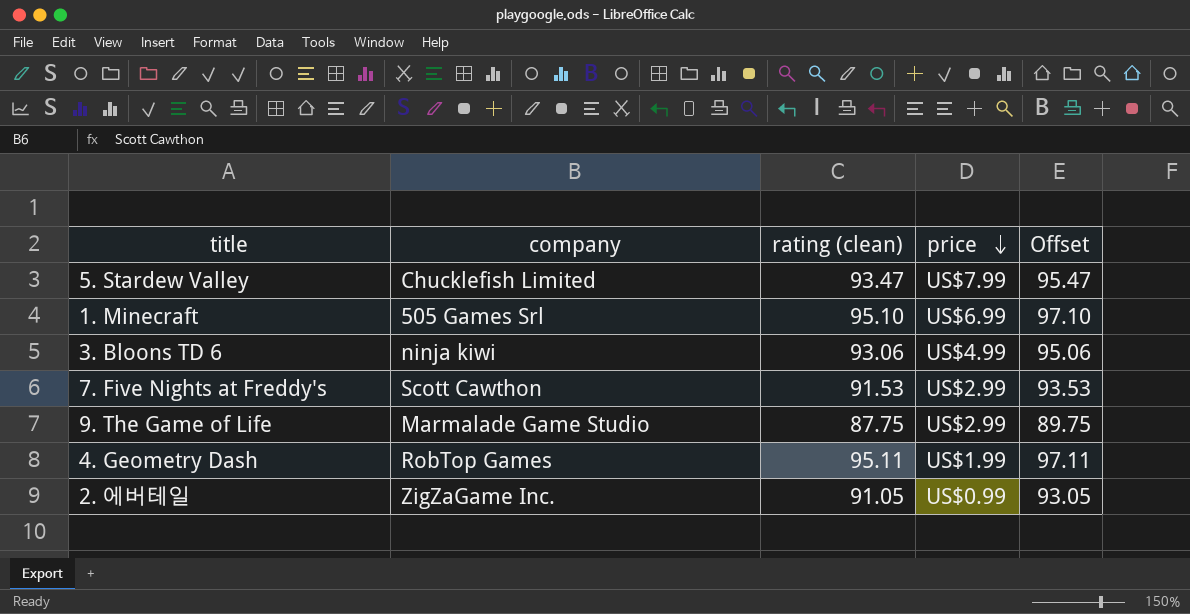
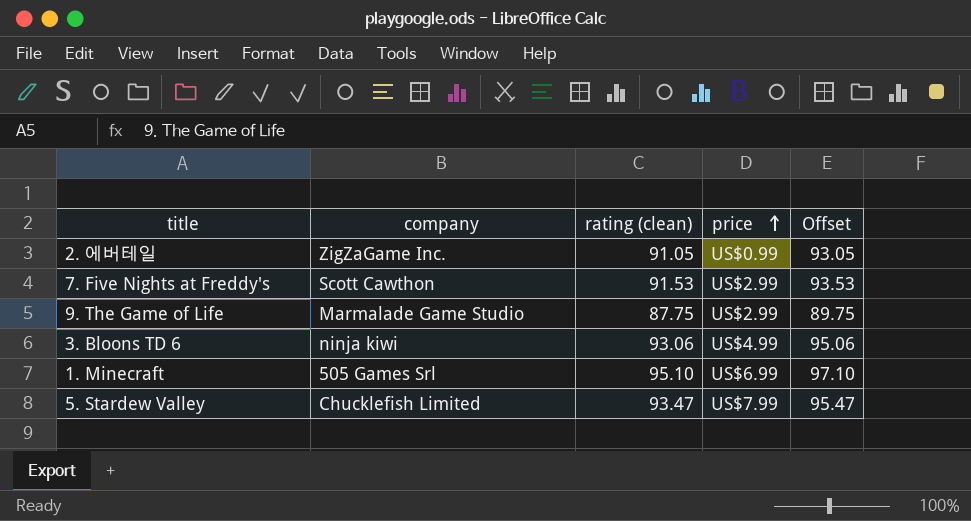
row order: price descending -> price ascending
row 4. Geometry Dash: RobTop Games | 95.11 | US$1.99 | 97.11 -> none

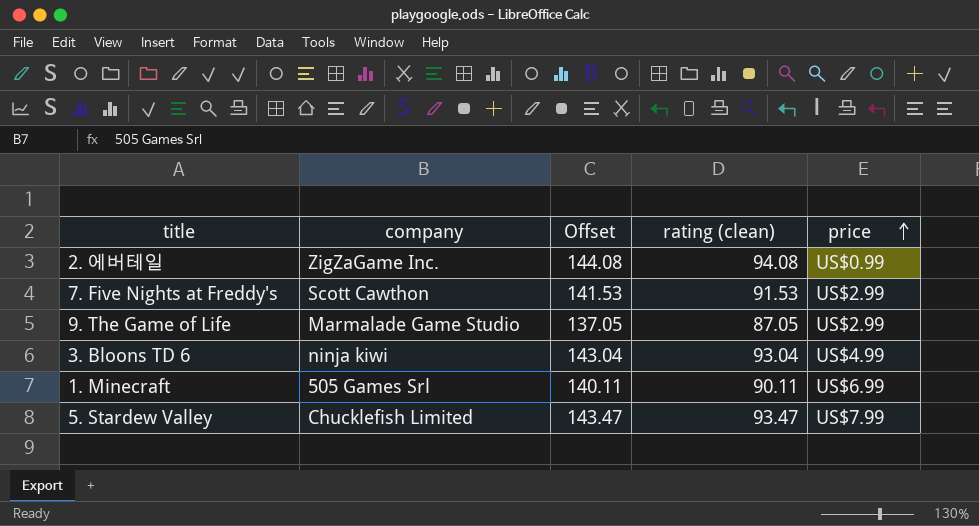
column Offset | formula: [rating (clean)] + 2 -> [rating (clean)] + 50
column Offset | position: 5 -> 3
2. 에버테일 | rating (clean): 91.05 -> 94.08
9. The Game of Life | rating (clean): 87.75 -> 87.05
3. Bloons TD 6 | rating (clean): 93.06 -> 93.04
1. Minecraft | rating (clean): 95.10 -> 90.11

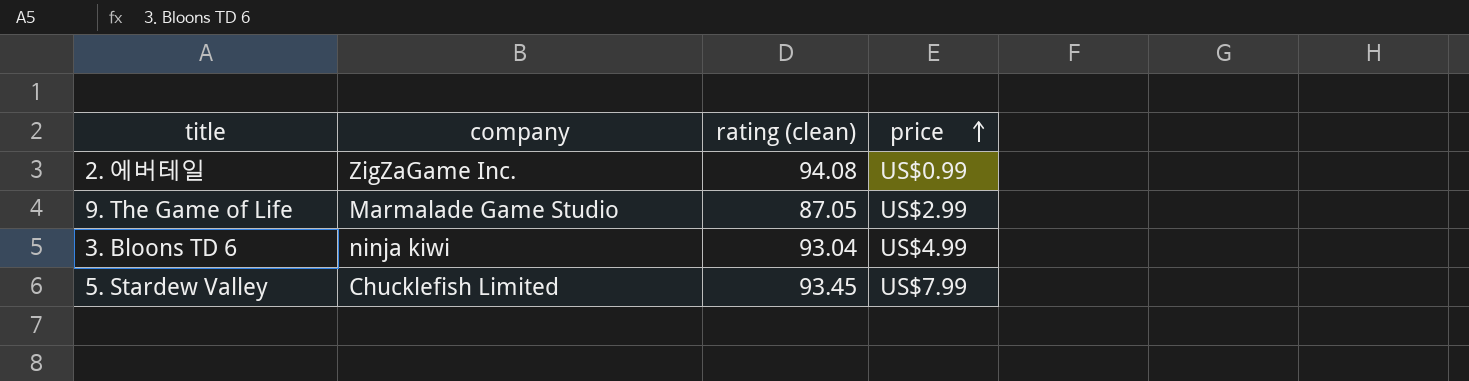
column Offset | formula: [rating (clean)] + 50 -> none
row 7. Five Nights at Freddy's: Scott Cawthon | 141.53 | 91.53 | US$2.99 -> none
row 1. Minecraft: 505 Games Srl | 140.11 | 90.11 | US$6.99 -> none
5. Stardew Valley | rating (clean): 93.47 -> 93.45

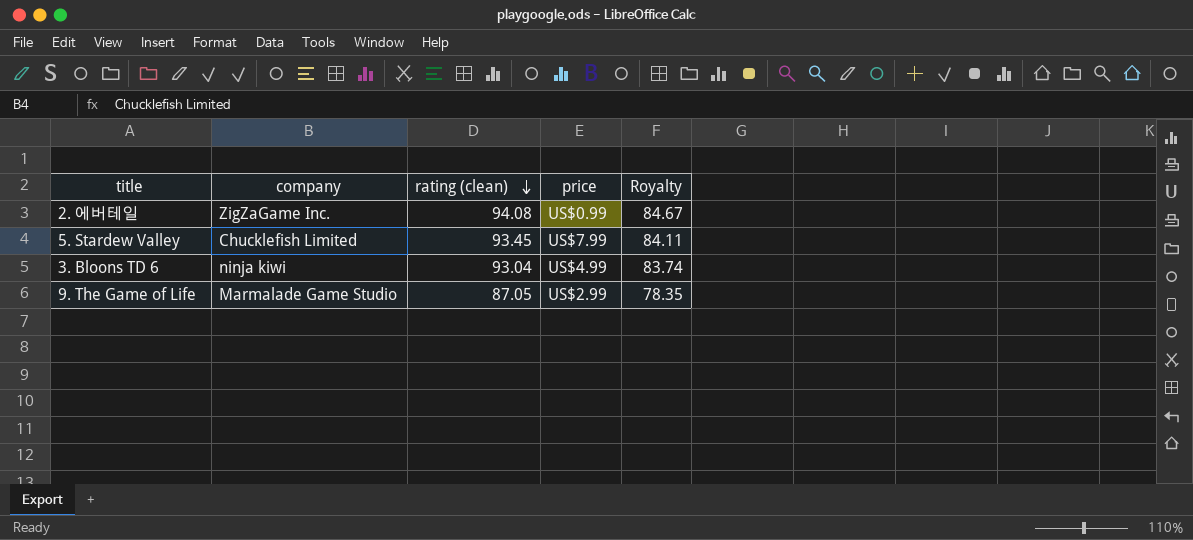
row order: price ascending -> rating (clean) descending
column Royalty | formula: none -> [rating (clean)] * 0.9

